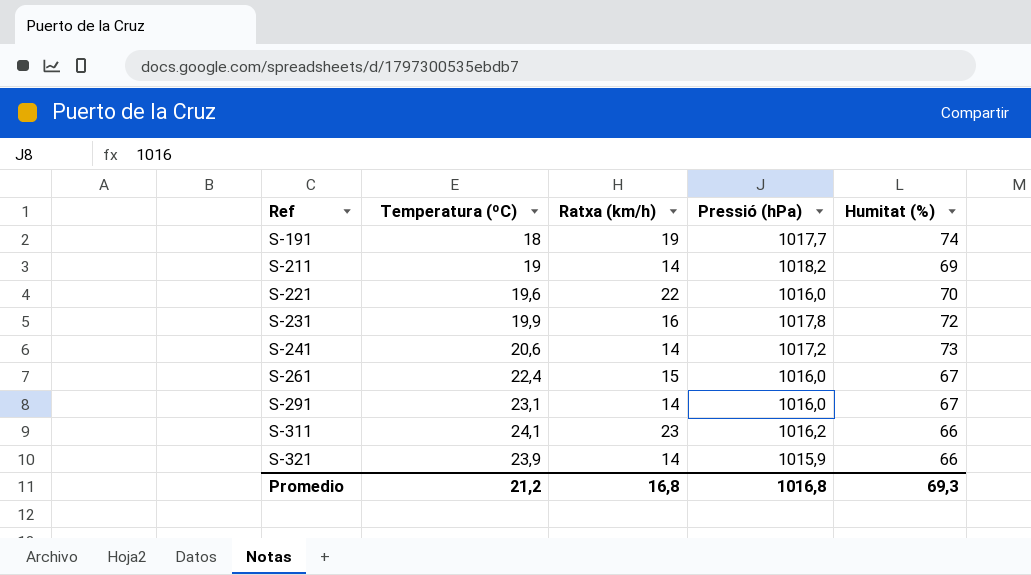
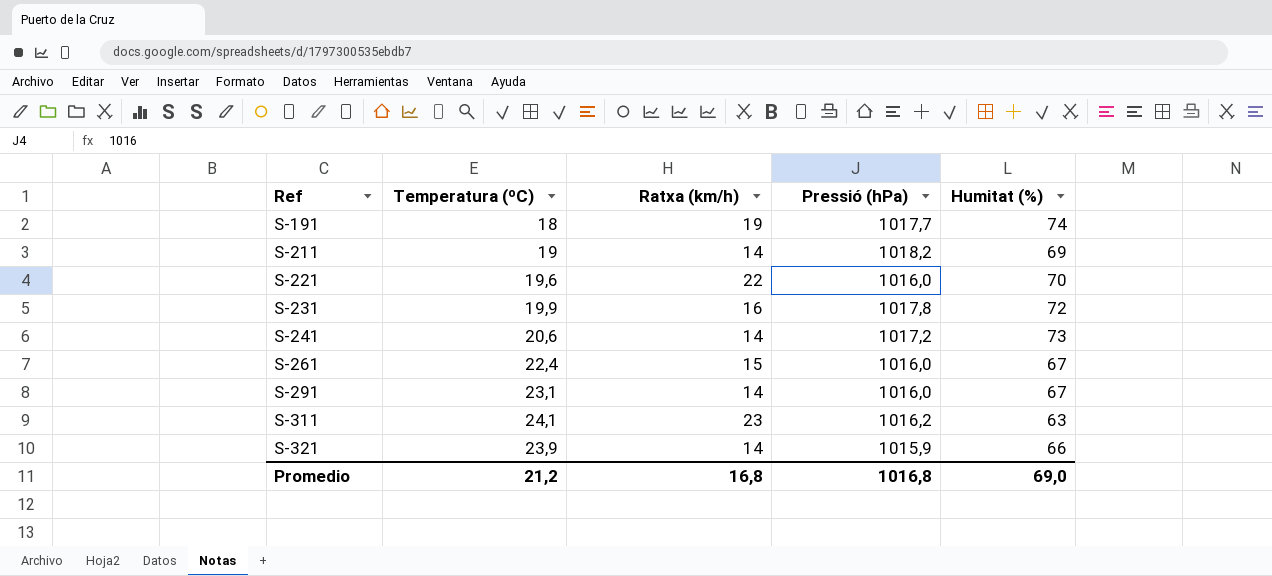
S-311 | Humitat (%): 66 -> 63
Promedio | Humitat (%): 69,3 -> 69,0

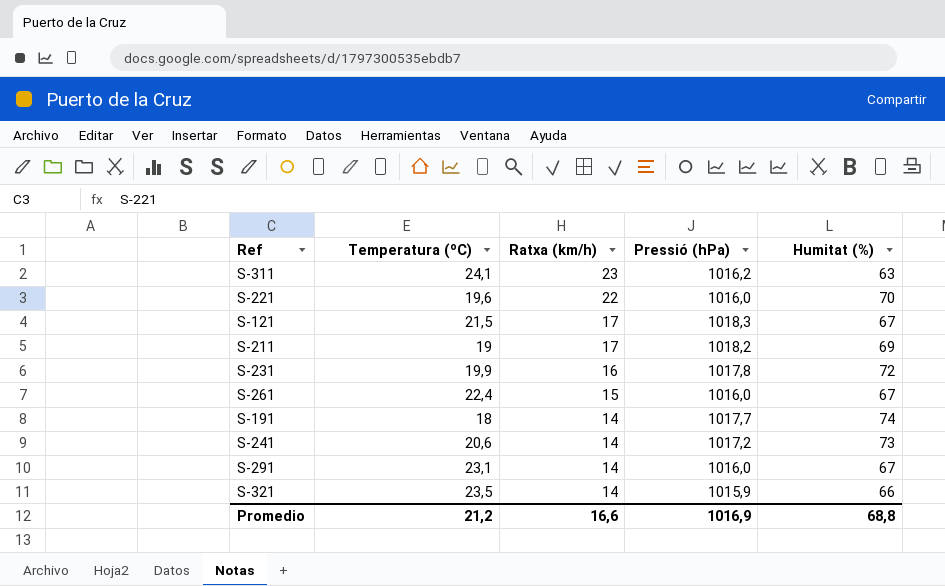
row order: Ref ascending -> Ratxa (km/h) descending
row S-121: none -> 21,5 | 17 | 1018,3 | 67
S-211 | Ratxa (km/h): 14 -> 17
S-191 | Ratxa (km/h): 19 -> 14
S-321 | Temperatura (ºC): 23,9 -> 23,5
Promedio | Ratxa (km/h): 16,8 -> 16,6
Promedio | Pressió (hPa): 1016,8 -> 1016,9
Promedio | Humitat (%): 69,0 -> 68,8

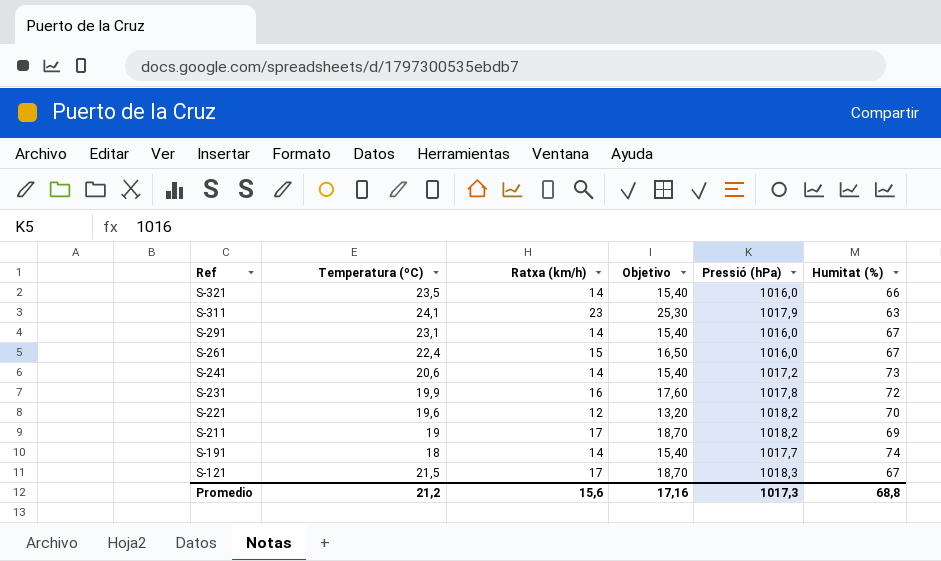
row order: Ratxa (km/h) descending -> Ref descending
column Objetivo | formula: none -> [Ratxa (km/h)] * 1,1
S-321 | Pressió (hPa): 1015,9 -> 1016,0
S-311 | Pressió (hPa): 1016,2 -> 1017,9
S-221 | Ratxa (km/h): 22 -> 12
S-221 | Pressió (hPa): 1016,0 -> 1018,2
Promedio | Ratxa (km/h): 16,6 -> 15,6
Promedio | Pressió (hPa): 1016,9 -> 1017,3

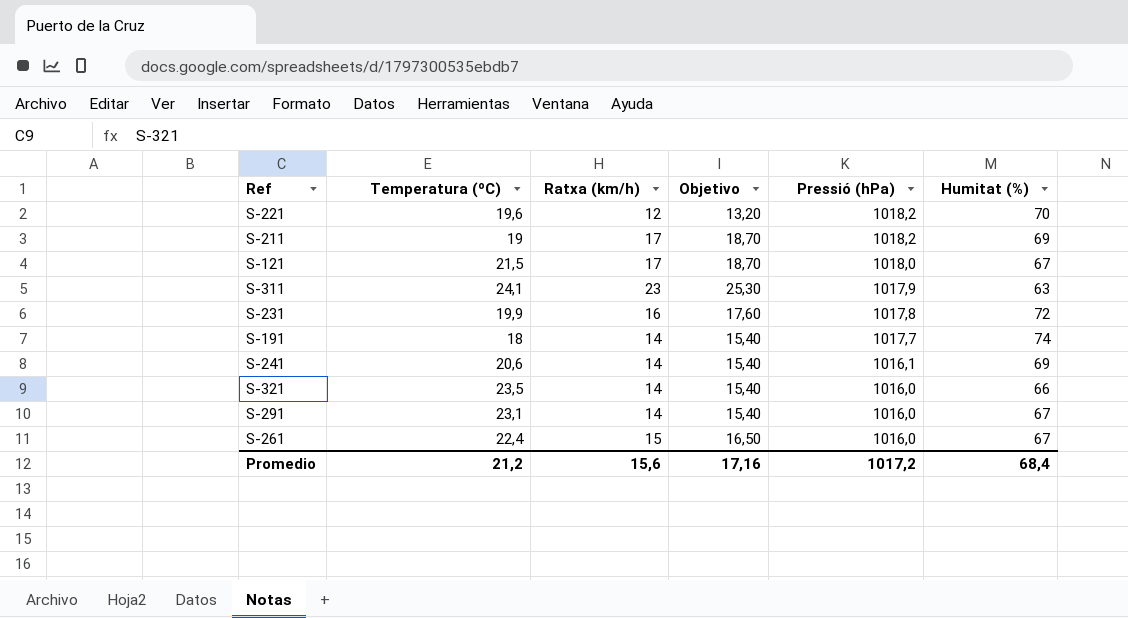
row order: Ref descending -> Pressió (hPa) descending
S-121 | Pressió (hPa): 1018,3 -> 1018,0
S-241 | Pressió (hPa): 1017,2 -> 1016,1
S-241 | Humitat (%): 73 -> 69
Promedio | Pressió (hPa): 1017,3 -> 1017,2
Promedio | Humitat (%): 68,8 -> 68,4

